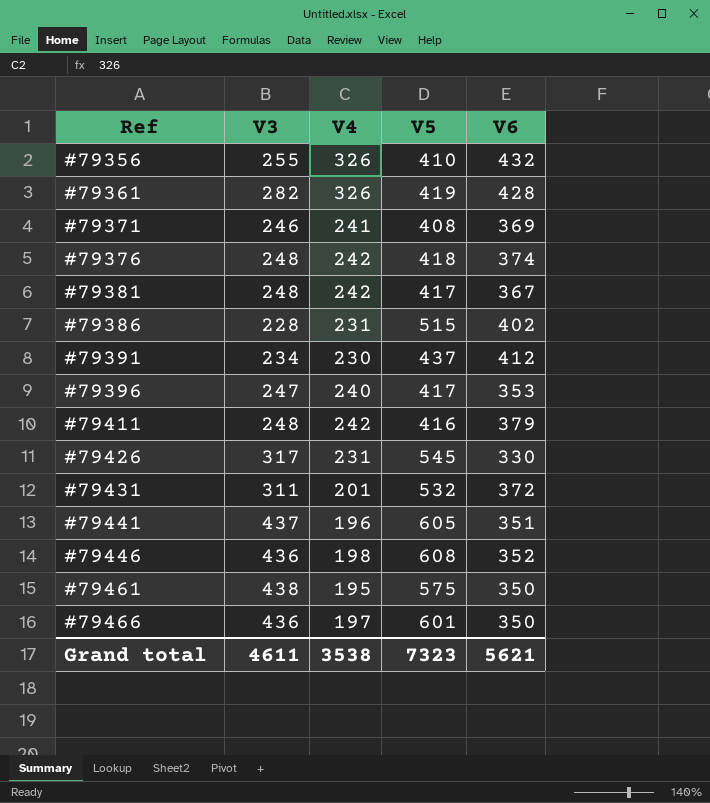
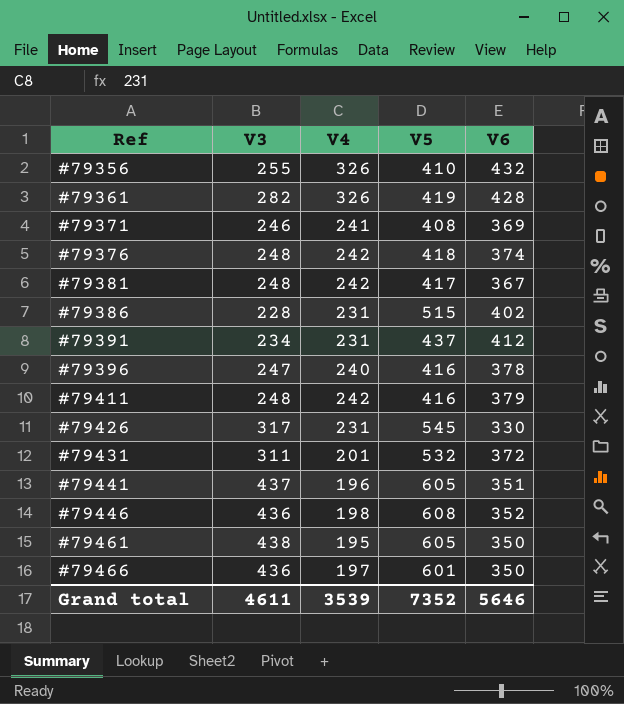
#79391 | V4: 230 -> 231
#79396 | V5: 417 -> 416
#79396 | V6: 353 -> 378
#79461 | V5: 575 -> 605
Grand total | V4: 3538 -> 3539
Grand total | V5: 7323 -> 7352
Grand total | V6: 5621 -> 5646

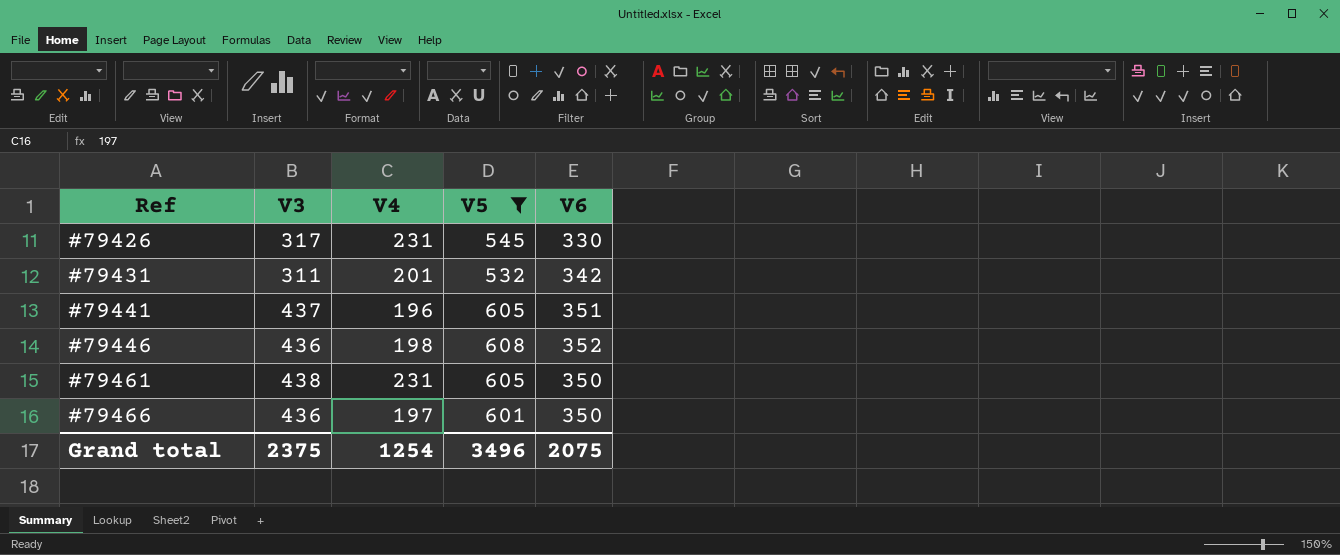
filter: none -> V5 >= 532
#79431 | V6: 372 -> 342
#79461 | V4: 195 -> 231
Grand total | V3: 4611 -> 2375
Grand total | V4: 3539 -> 1254
Grand total | V5: 7352 -> 3496
Grand total | V6: 5646 -> 2075

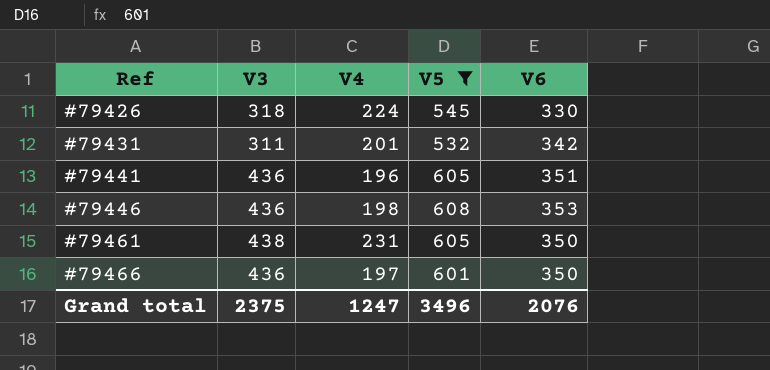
#79426 | V3: 317 -> 318
#79426 | V4: 231 -> 224
#79441 | V3: 437 -> 436
#79446 | V6: 352 -> 353
Grand total | V4: 1254 -> 1247
Grand total | V6: 2075 -> 2076

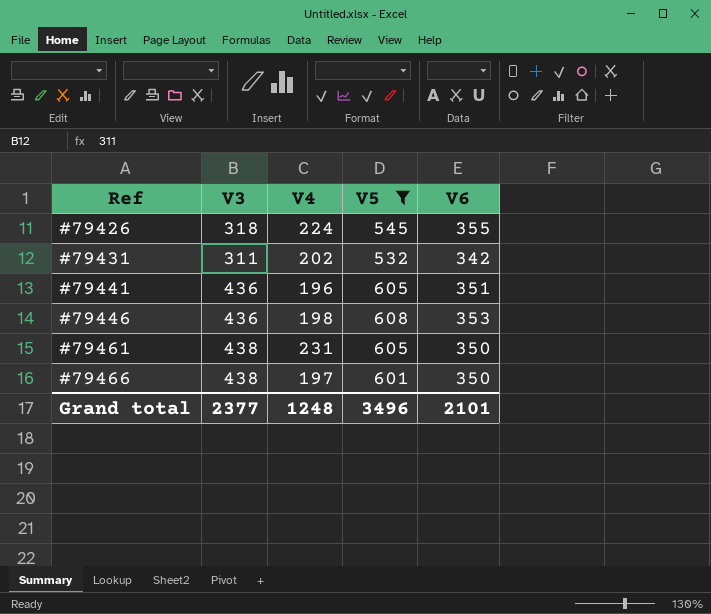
#79426 | V6: 330 -> 355
#79431 | V4: 201 -> 202
#79466 | V3: 436 -> 438
Grand total | V3: 2375 -> 2377
Grand total | V4: 1247 -> 1248
Grand total | V6: 2076 -> 2101

